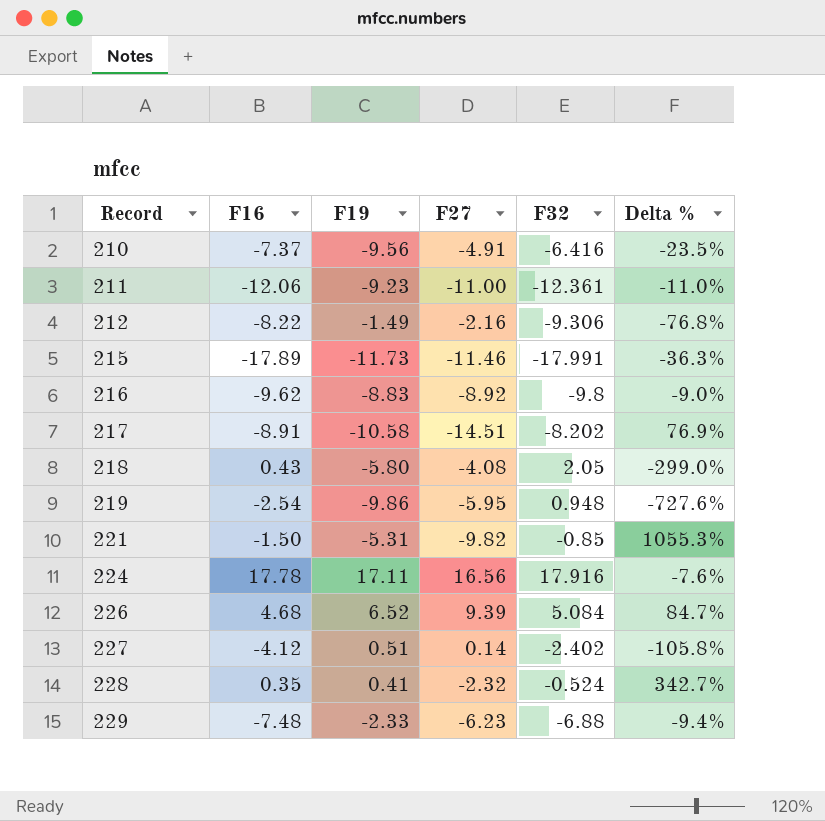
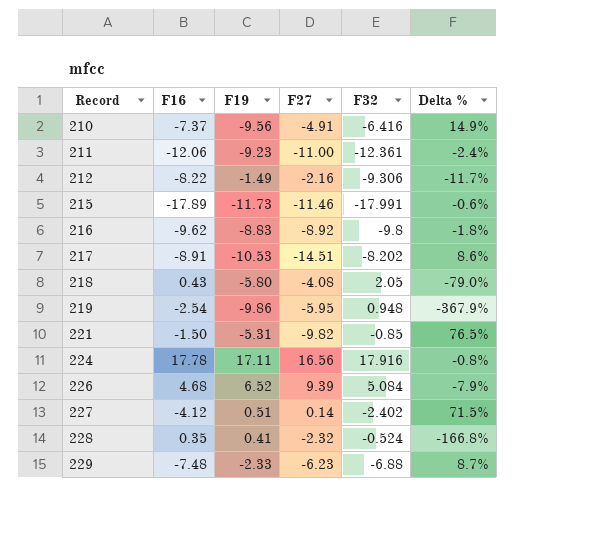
column Delta % | formula: ([F27] - [F32]) / [F32] -> ([F16] - [F32]) / [F32]
217 | F19: -10.58 -> -10.53

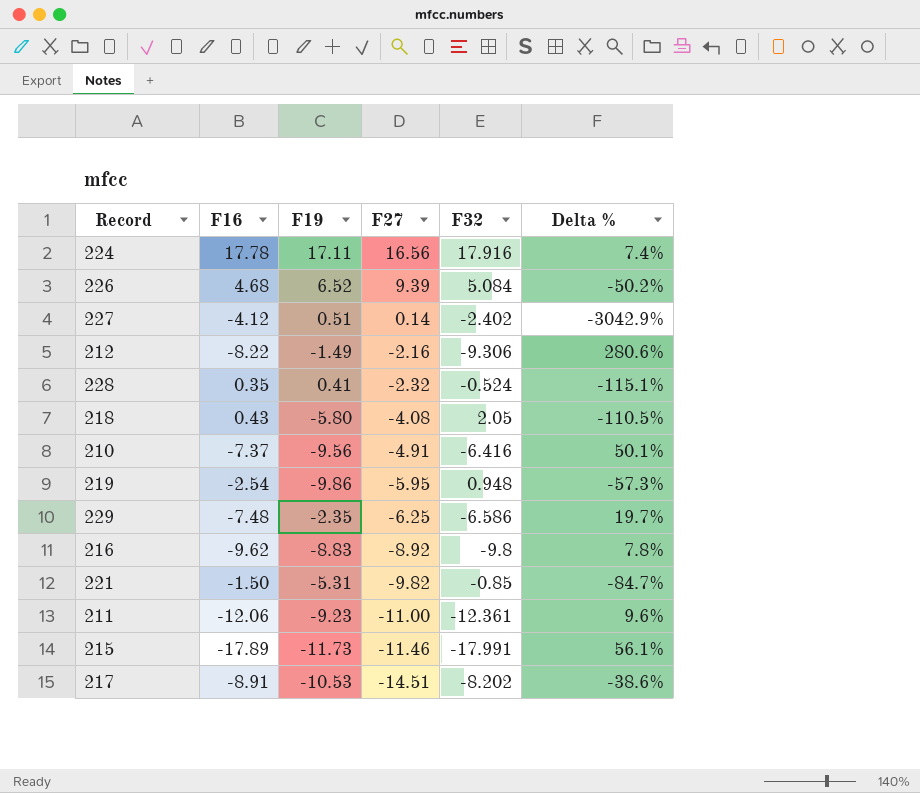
row order: Record ascending -> F27 descending
column Delta % | formula: ([F16] - [F32]) / [F32] -> ([F16] - [F27]) / [F27]
229 | F19: -2.33 -> -2.35
229 | F27: -6.23 -> -6.25
229 | F32: -6.88 -> -6.586

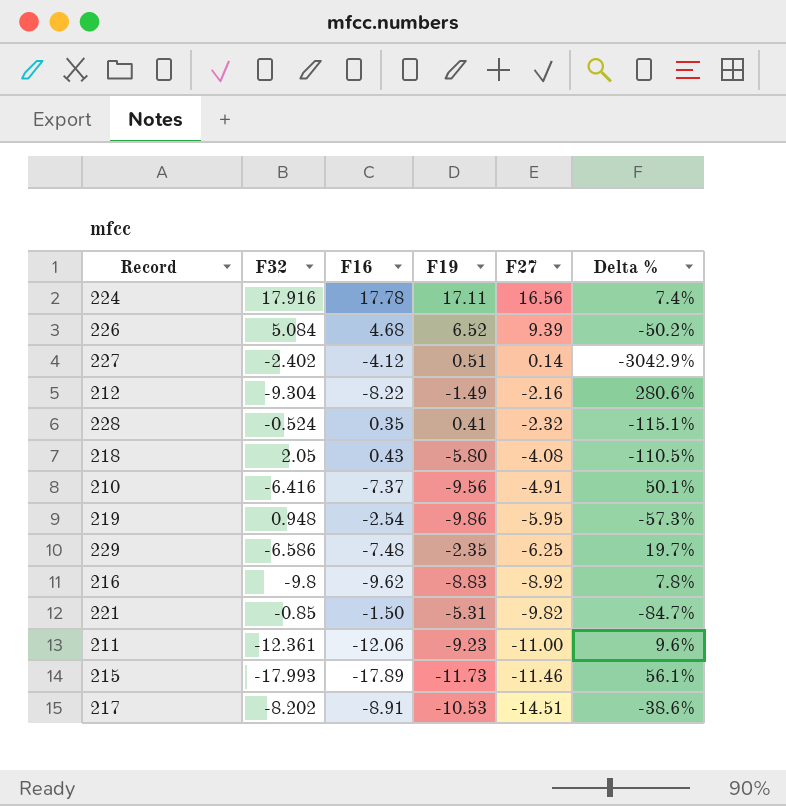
column F32 | position: 5 -> 2
212 | F32: -9.306 -> -9.304
215 | F32: -17.991 -> -17.993

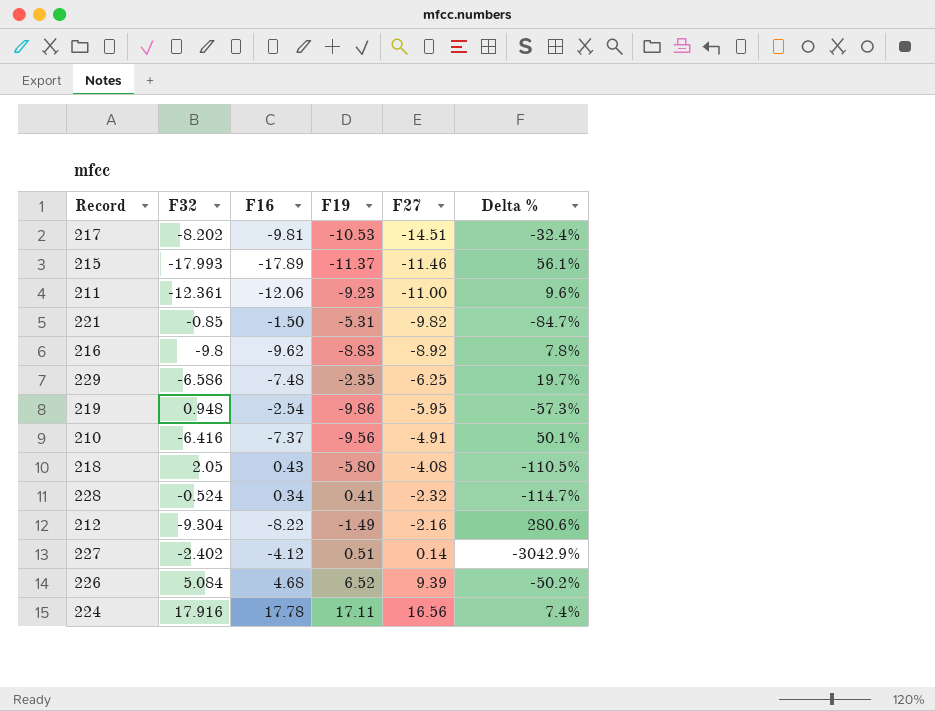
row order: F27 descending -> F27 ascending
217 | F16: -8.91 -> -9.81
217 | Delta %: -38.6% -> -32.4%
215 | F19: -11.73 -> -11.37
228 | F16: 0.35 -> 0.34
228 | Delta %: -115.1% -> -114.7%

